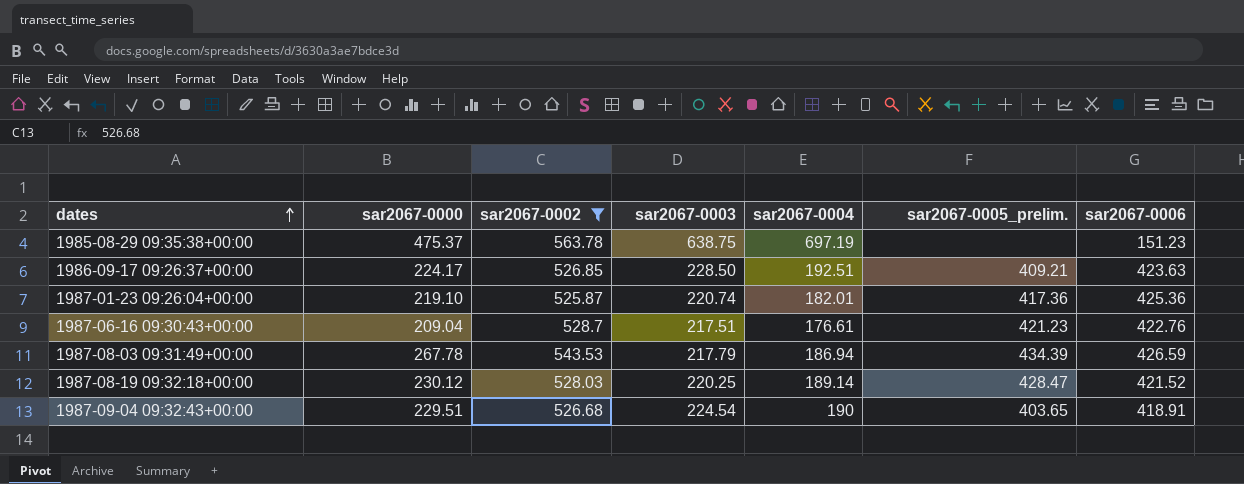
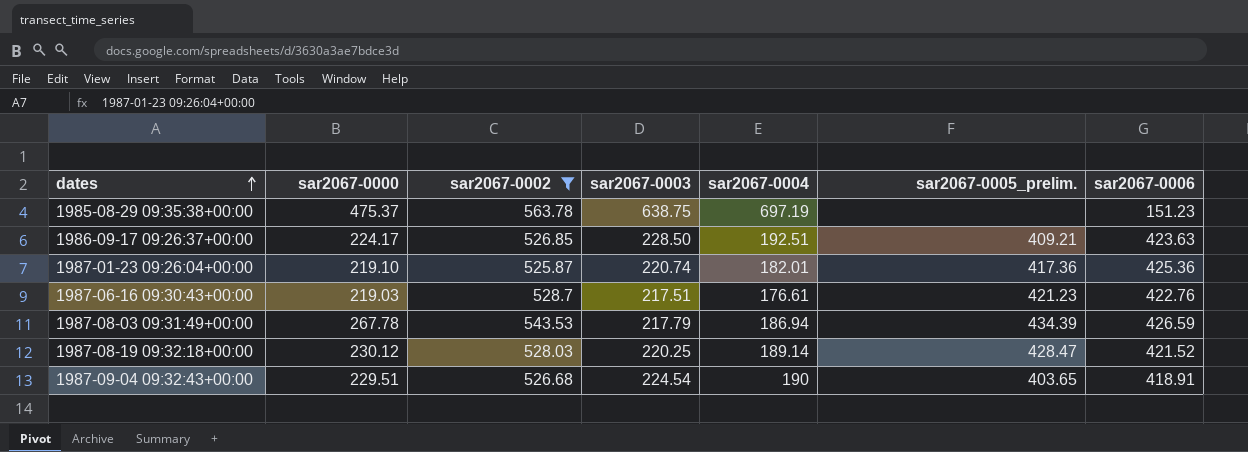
1987-06-16 09:30:43+00:00 | sar2067-0000: 209.04 -> 219.03

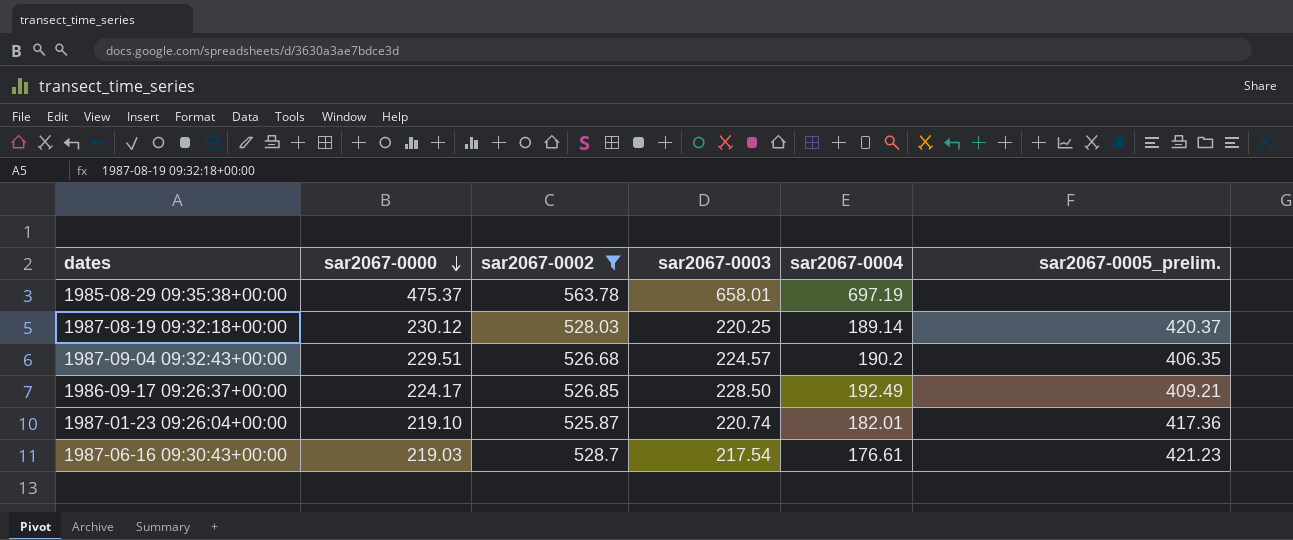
row order: dates ascending -> sar2067-0000 descending
column sar2067-0006 | position: 7 -> none
row 1987-08-03 09:31:49+00:00: 267.78 | 543.53 | 217.79 | 186.94 | 434.39 | 426.59 -> none
1985-08-29 09:35:38+00:00 | sar2067-0003: 638.75 -> 658.01
1987-08-19 09:32:18+00:00 | sar2067-0005_prelim.: 428.47 -> 420.37
1987-09-04 09:32:43+00:00 | sar2067-0003: 224.54 -> 224.57
1987-09-04 09:32:43+00:00 | sar2067-0004: 190 -> 190.2
1987-09-04 09:32:43+00:00 | sar2067-0005_prelim.: 403.65 -> 406.35
1986-09-17 09:26:37+00:00 | sar2067-0004: 192.51 -> 192.49
1987-06-16 09:30:43+00:00 | sar2067-0003: 217.51 -> 217.54

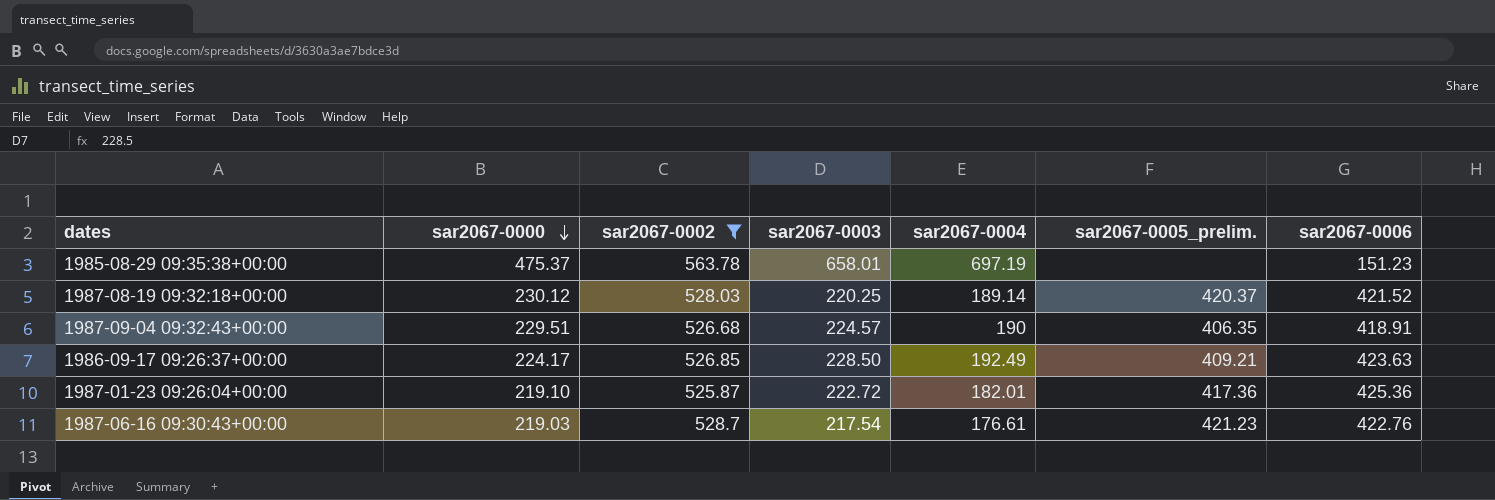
column sar2067-0006 | position: none -> 7
1987-09-04 09:32:43+00:00 | sar2067-0004: 190.2 -> 190
1987-01-23 09:26:04+00:00 | sar2067-0003: 220.74 -> 222.72

